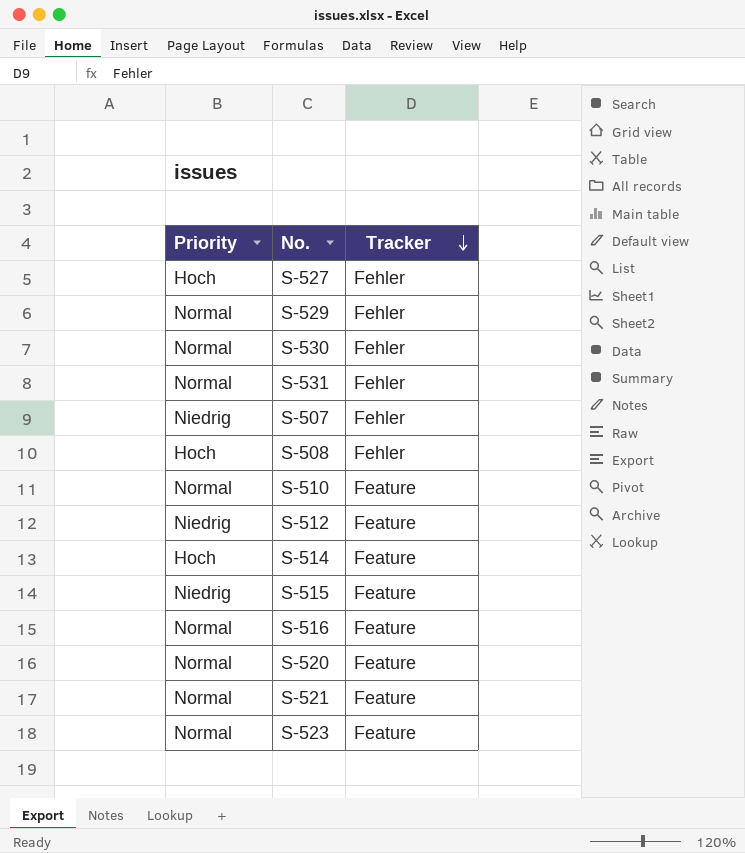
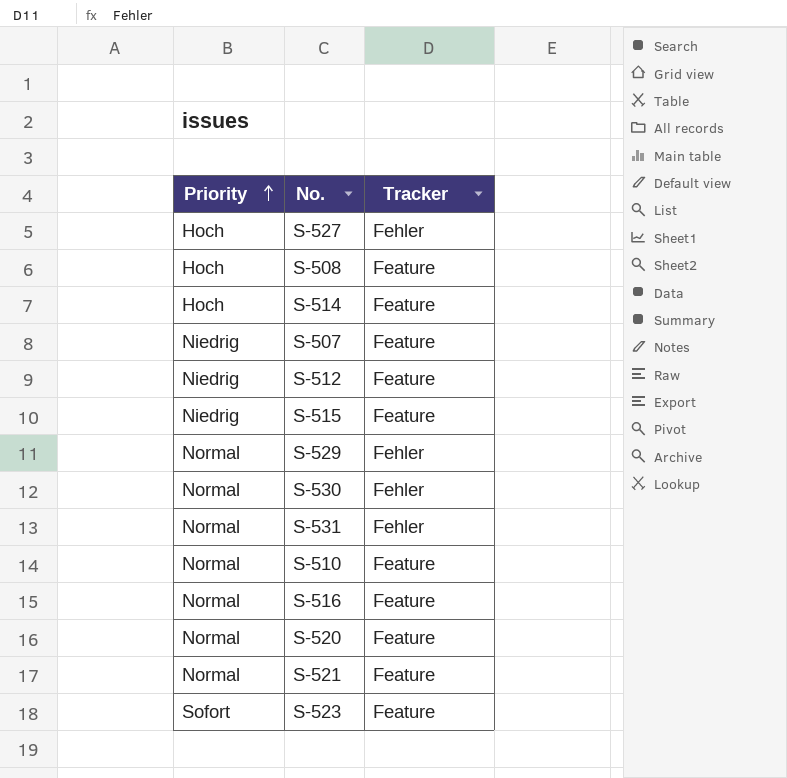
row order: Tracker descending -> Priority ascending
S-508 | Tracker: Fehler -> Feature
S-507 | Tracker: Fehler -> Feature
S-523 | Priority: Normal -> Sofort

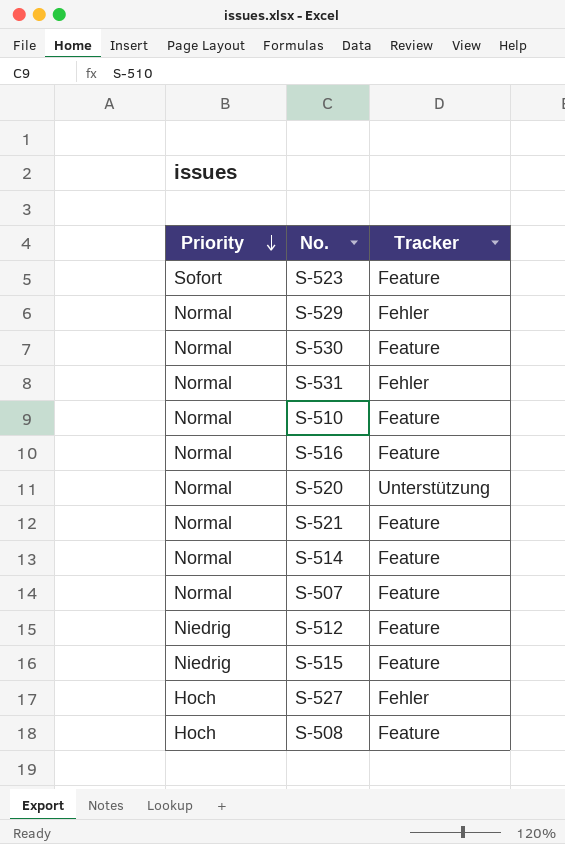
row order: Priority ascending -> Priority descending
S-530 | Tracker: Fehler -> Feature
S-520 | Tracker: Feature -> Unterstützung
S-514 | Priority: Hoch -> Normal
S-507 | Priority: Niedrig -> Normal

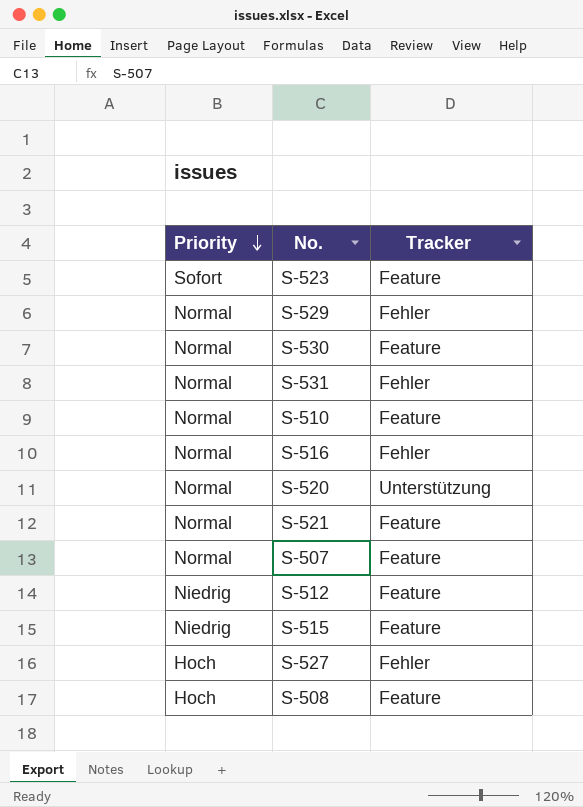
row S-514: Normal | Feature -> none
S-516 | Tracker: Feature -> Fehler

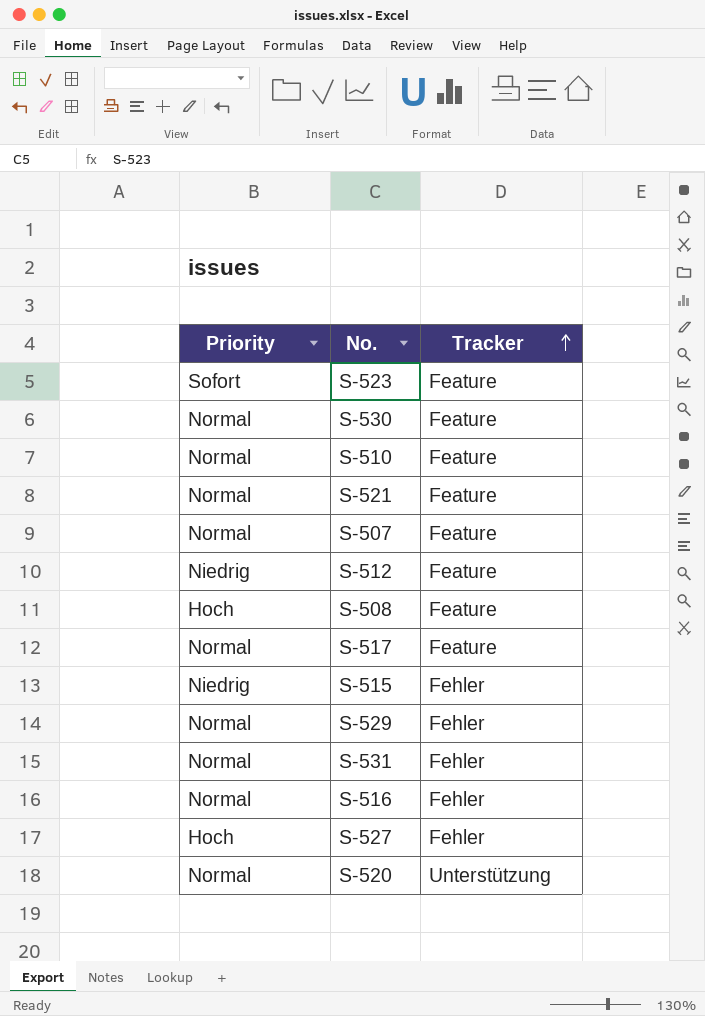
row order: Priority descending -> Tracker ascending
row S-517: none -> Normal | Feature
S-515 | Tracker: Feature -> Fehler

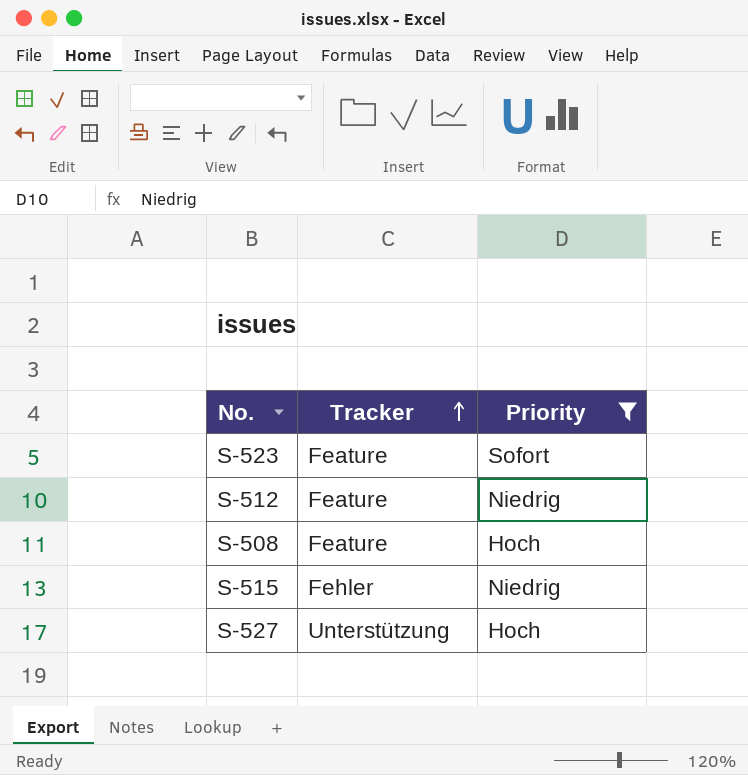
filter: none -> Priority != Normal
column Priority | position: 1 -> 3
S-527 | Tracker: Fehler -> Unterstützung

